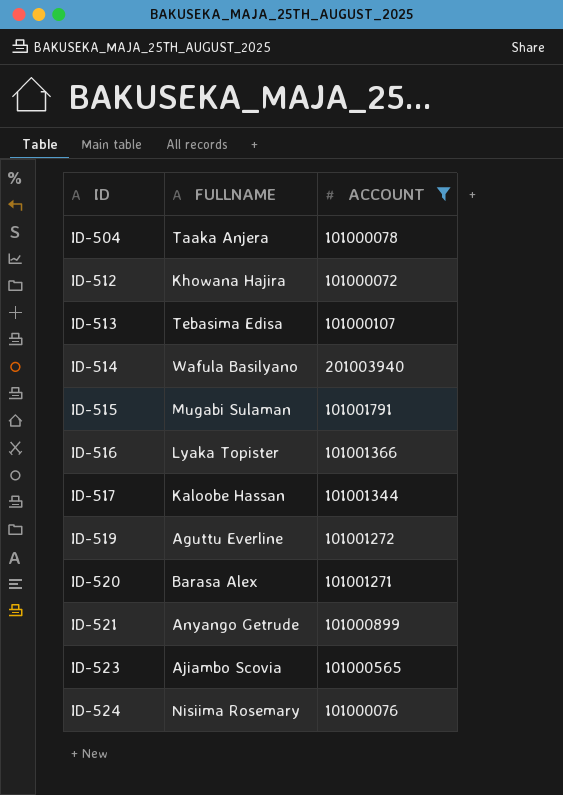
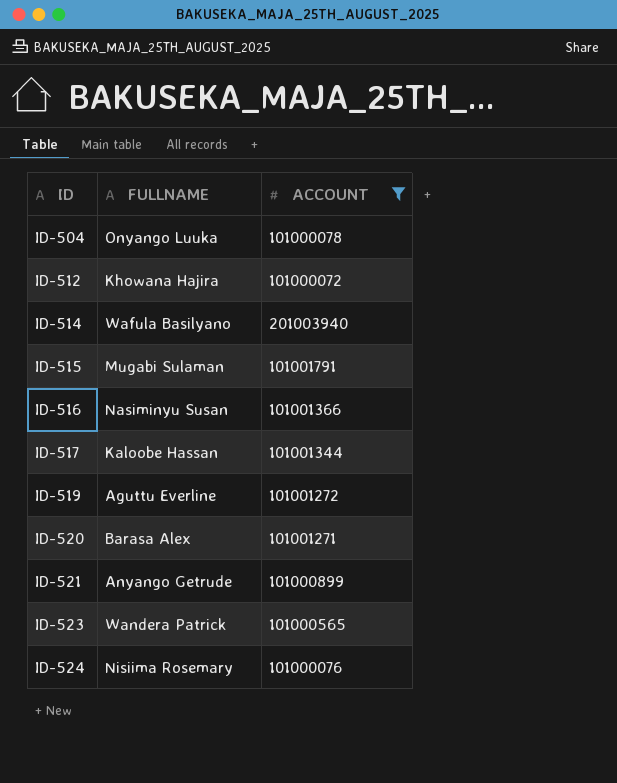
row ID-513: Tebasima Edisa | 101000107 -> none
ID-504 | FULLNAME: Taaka Anjera -> Onyango Luuka
ID-516 | FULLNAME: Lyaka Topister -> Nasiminyu Susan
ID-523 | FULLNAME: Ajiambo Scovia -> Wandera Patrick

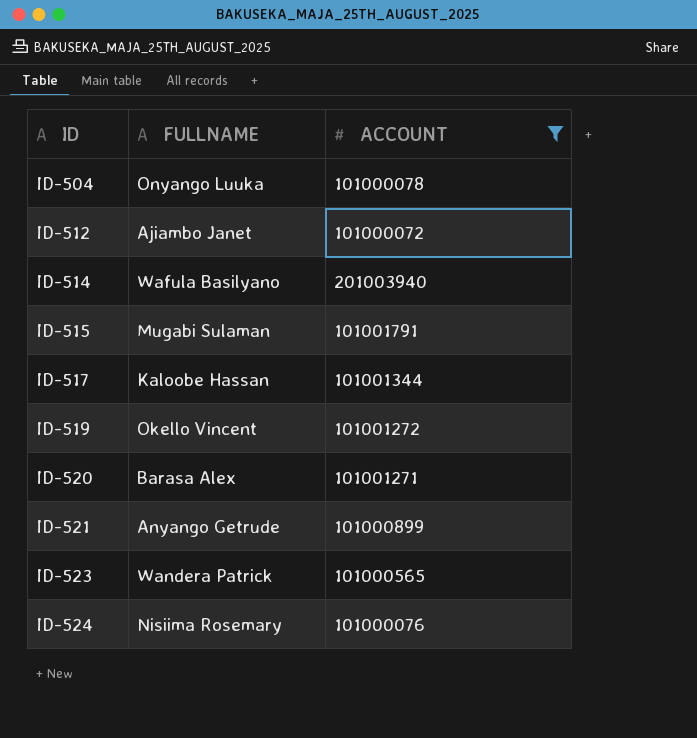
row ID-516: Nasiminyu Susan | 101001366 -> none
ID-512 | FULLNAME: Khowana Hajira -> Ajiambo Janet
ID-519 | FULLNAME: Aguttu Everline -> Okello Vincent

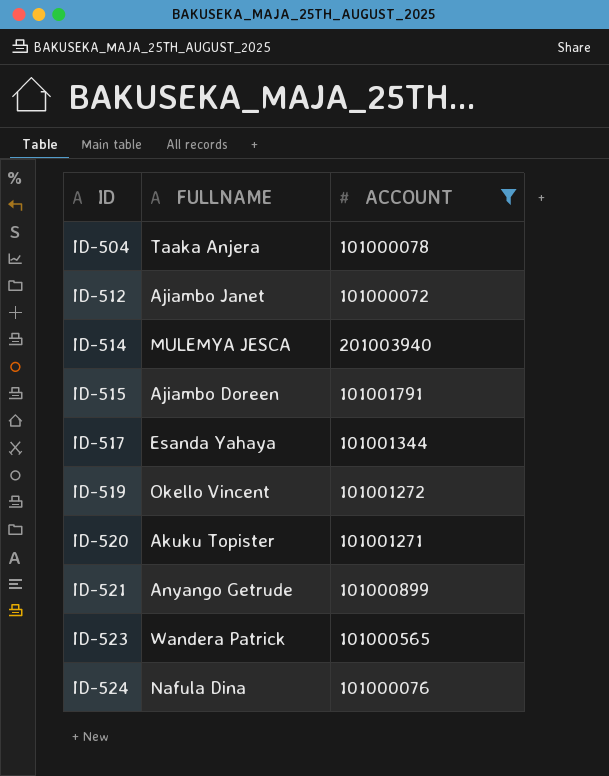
ID-504 | FULLNAME: Onyango Luuka -> Taaka Anjera
ID-514 | FULLNAME: Wafula Basilyano -> MULEMYA JESCA
ID-515 | FULLNAME: Mugabi Sulaman -> Ajiambo Doreen
ID-517 | FULLNAME: Kaloobe Hassan -> Esanda Yahaya
ID-520 | FULLNAME: Barasa Alex -> Akuku Topister
ID-524 | FULLNAME: Nisiima Rosemary -> Nafula Dina

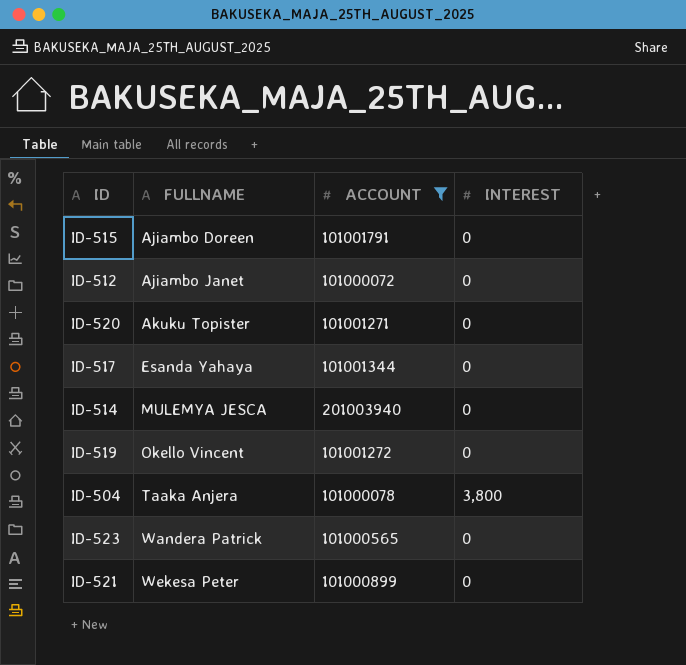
row order: ID ascending -> FULLNAME ascending
column INTEREST | position: none -> 4
row ID-524: Nafula Dina | 101000076 -> none
ID-521 | FULLNAME: Anyango Getrude -> Wekesa Peter

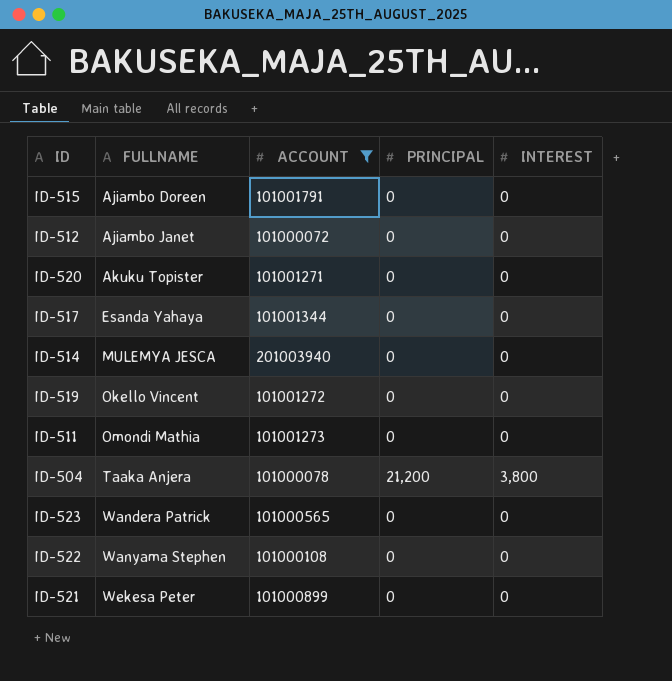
column PRINCIPAL | position: none -> 4
row ID-511: none -> Omondi Mathia | 101001273 | 0 | 0
row ID-522: none -> Wanyama Stephen | 101000108 | 0 | 0

